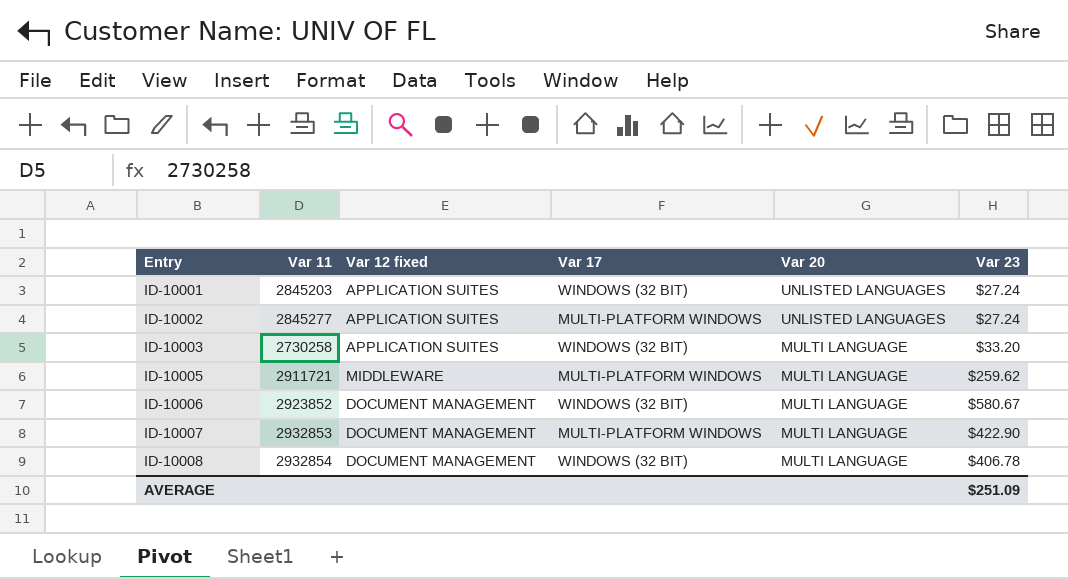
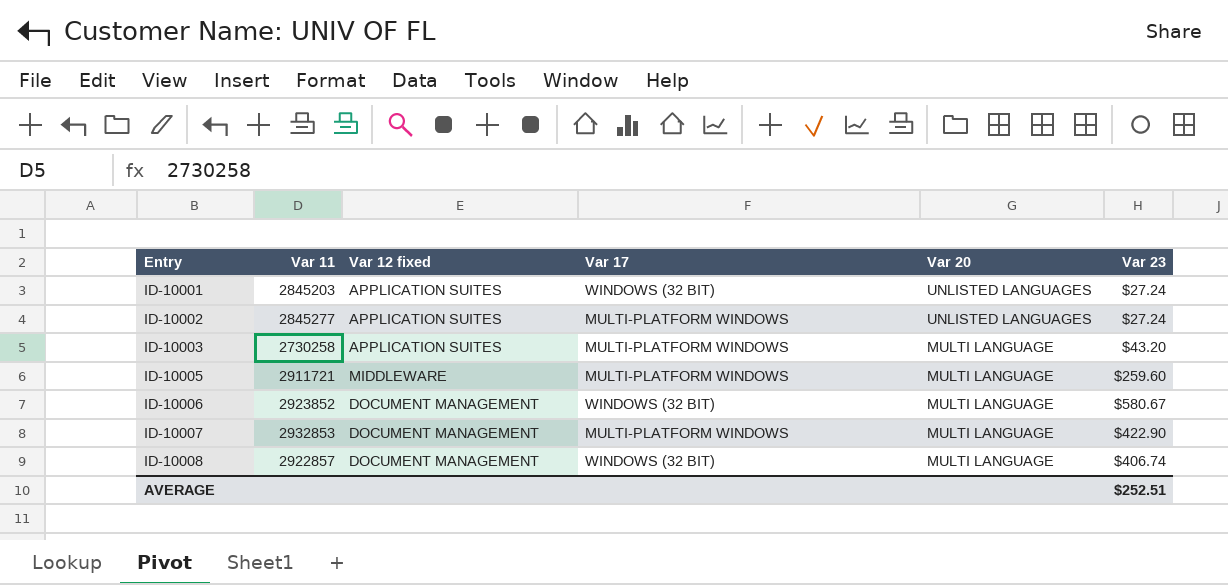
ID-10003 | Var 17: WINDOWS (32 BIT) -> MULTI-PLATFORM WINDOWS
ID-10003 | Var 23: $33.20 -> $43.20
ID-10005 | Var 23: $259.62 -> $259.60
ID-10008 | Var 11: 2932854 -> 2922857
ID-10008 | Var 23: $406.78 -> $406.74
AVERAGE | Var 23: $251.09 -> $252.51

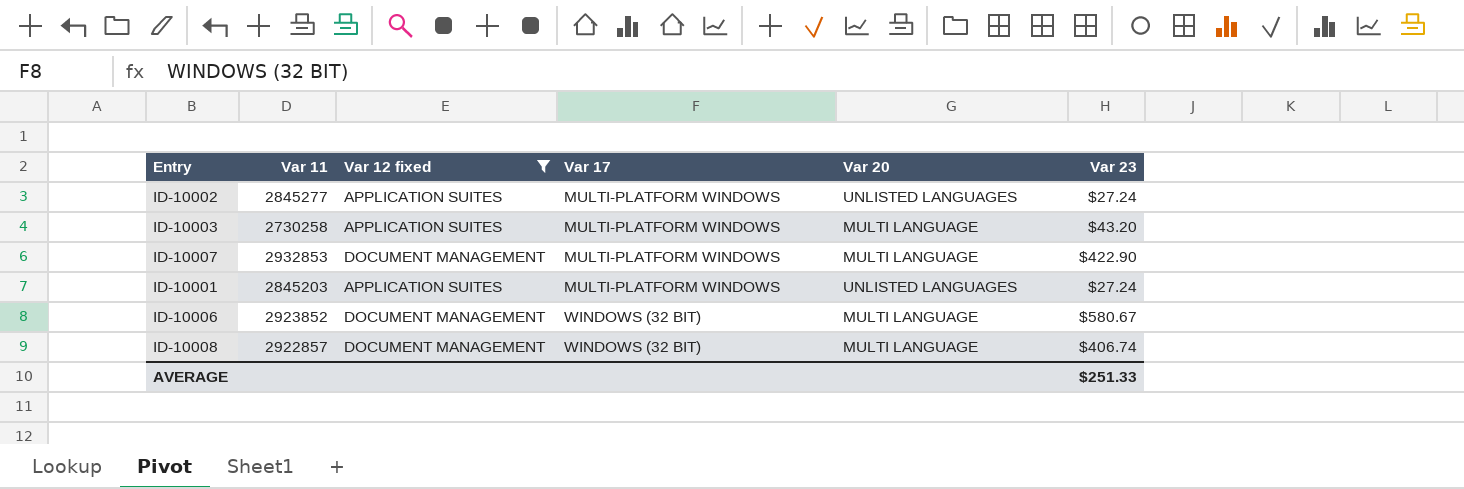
filter: none -> Var 12 fixed != MIDDLEWARE
row order: Entry ascending -> Var 17 ascending
ID-10001 | Var 17: WINDOWS (32 BIT) -> MULTI-PLATFORM WINDOWS
AVERAGE | Var 23: $252.51 -> $251.33

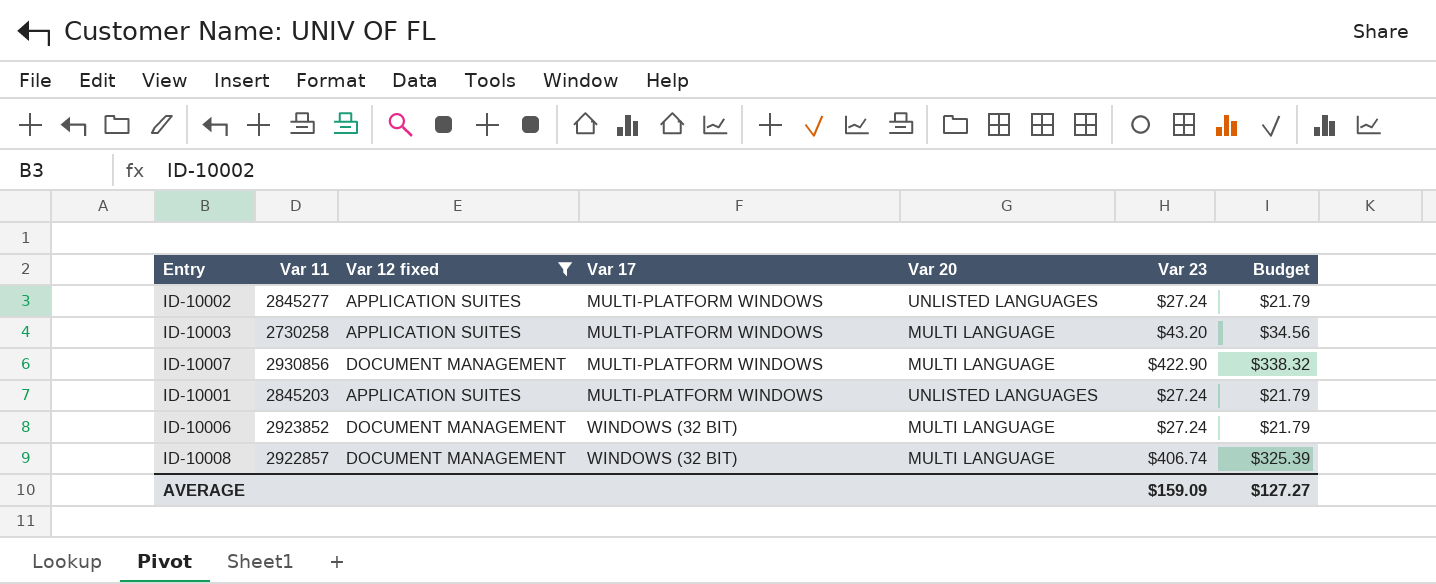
column Budget | formula: none -> [Var 23] * 0.8
ID-10007 | Var 11: 2932853 -> 2930856
ID-10006 | Var 23: $580.67 -> $27.24
AVERAGE | Var 23: $251.33 -> $159.09

